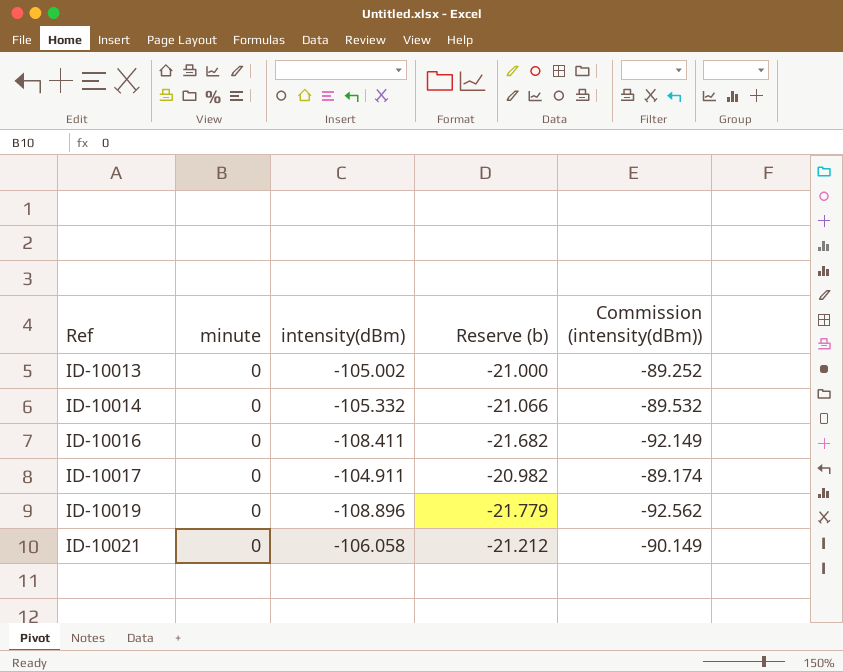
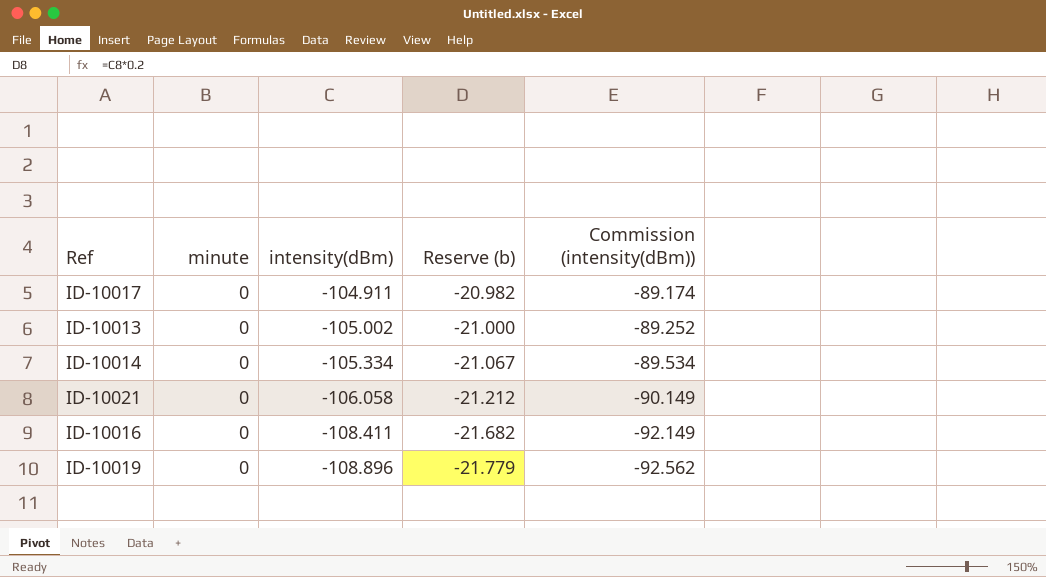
row order: Ref ascending -> intensity(dBm) descending
ID-10014 | intensity(dBm): -105.332 -> -105.334
ID-10014 | Reserve (b): -21.066 -> -21.067
ID-10014 | Commission (intensity(dBm)): -89.532 -> -89.534

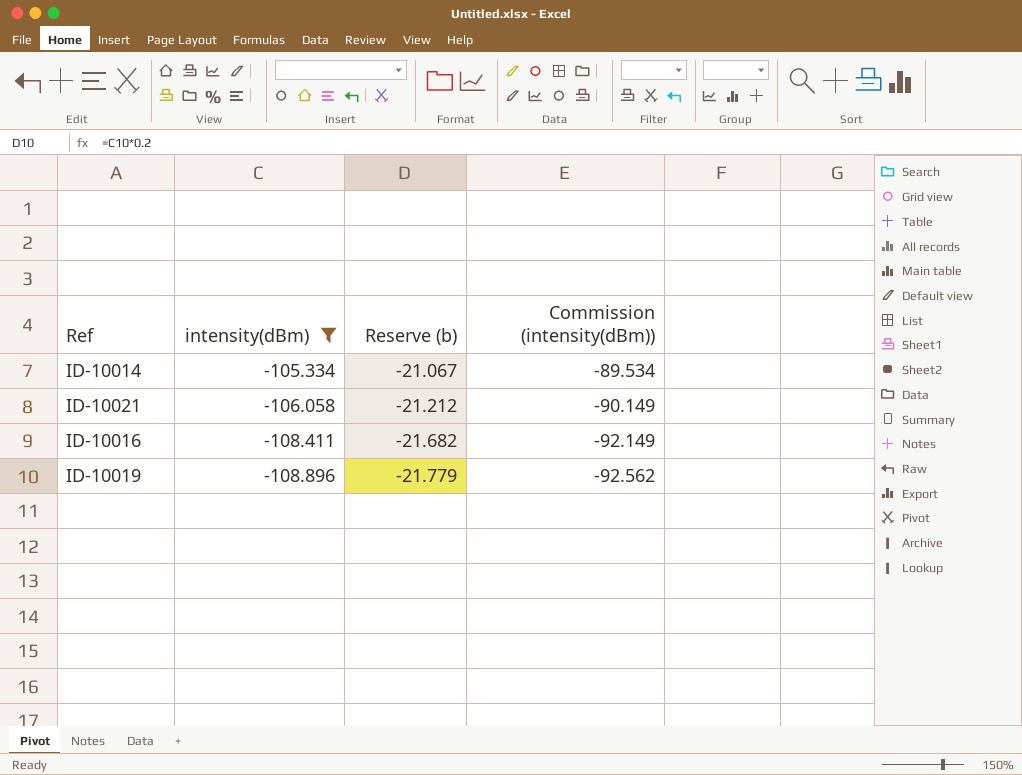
filter: none -> intensity(dBm) <= -105.334
column minute | position: 2 -> none

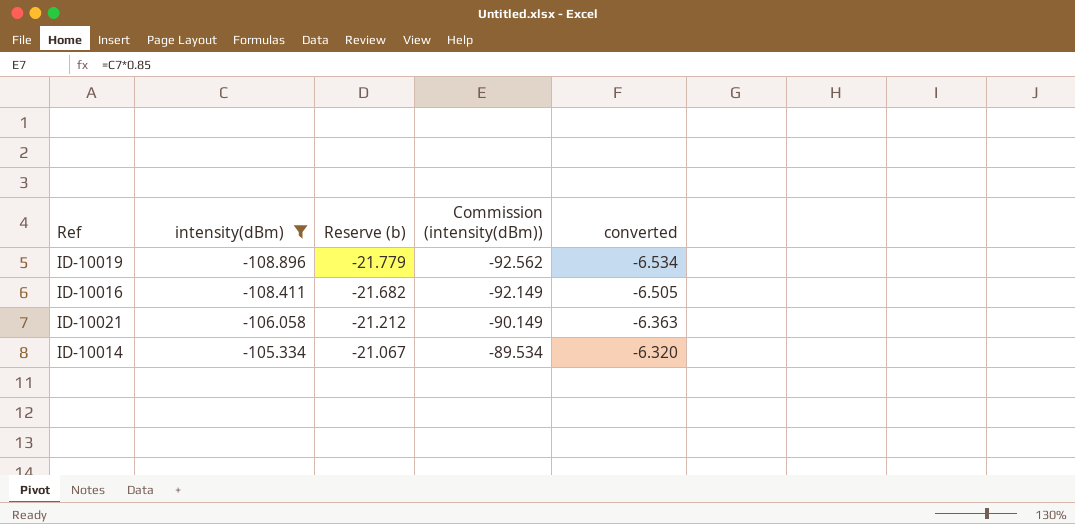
row order: intensity(dBm) descending -> intensity(dBm) ascending
column converted | formula: none -> [intensity(dBm)] * 0.06

